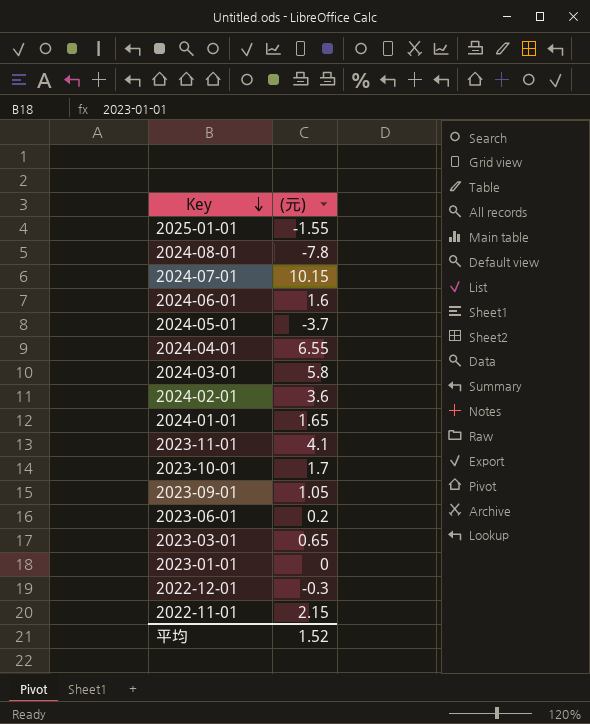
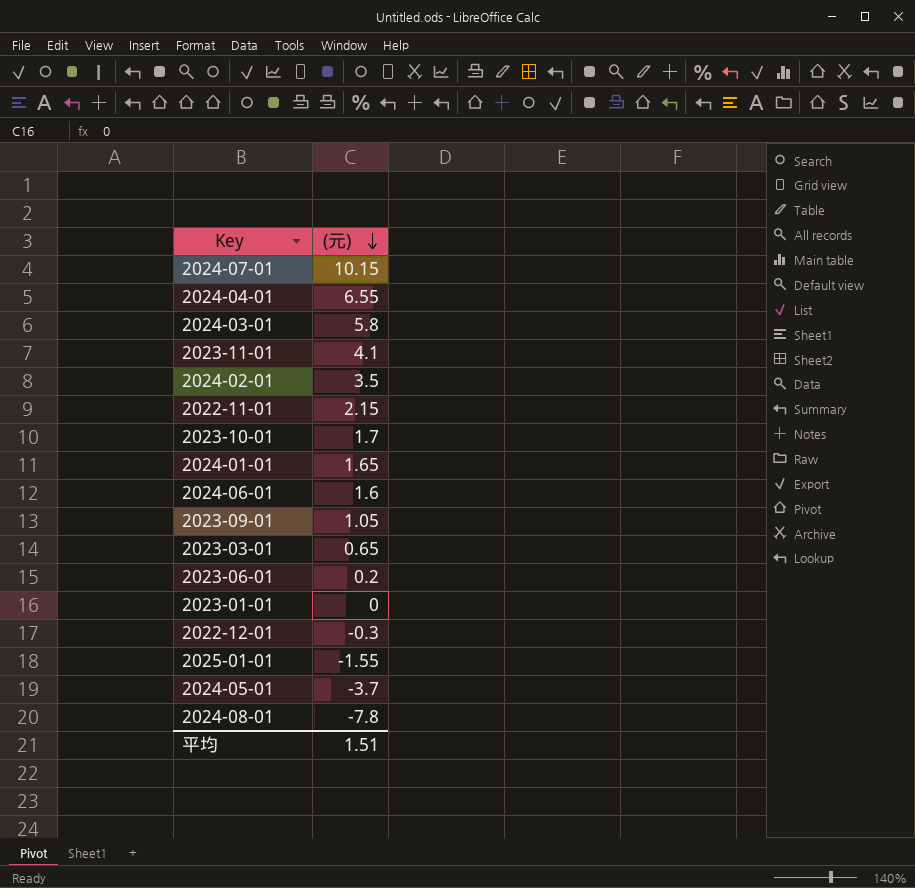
row order: Key descending -> (元) descending
2024-02-01 | (元): 3.6 -> 3.5
平均 | (元): 1.52 -> 1.51

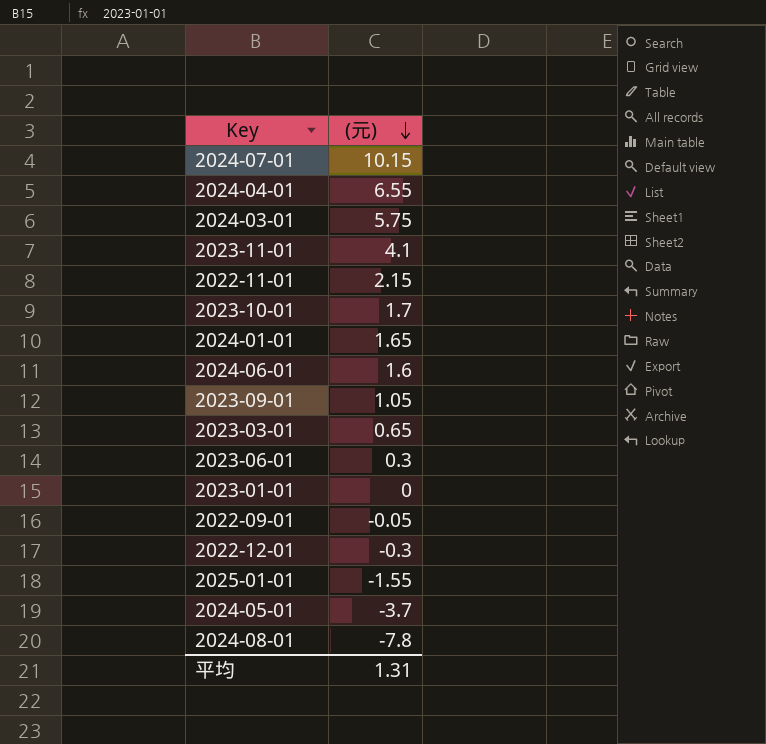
row 2024-02-01: 3.5 -> none
2024-03-01 | (元): 5.8 -> 5.75
2023-06-01 | (元): 0.2 -> 0.3
row 2022-09-01: none -> -0.05
平均 | (元): 1.51 -> 1.31

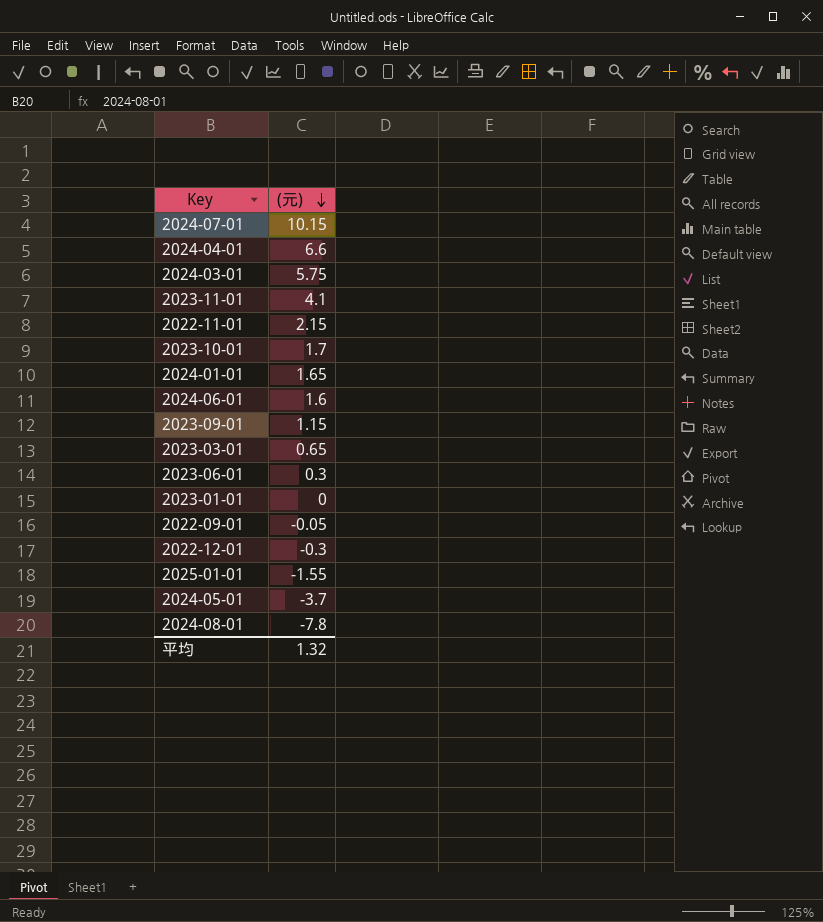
2024-04-01 | (元): 6.55 -> 6.6
2023-09-01 | (元): 1.05 -> 1.15
平均 | (元): 1.31 -> 1.32

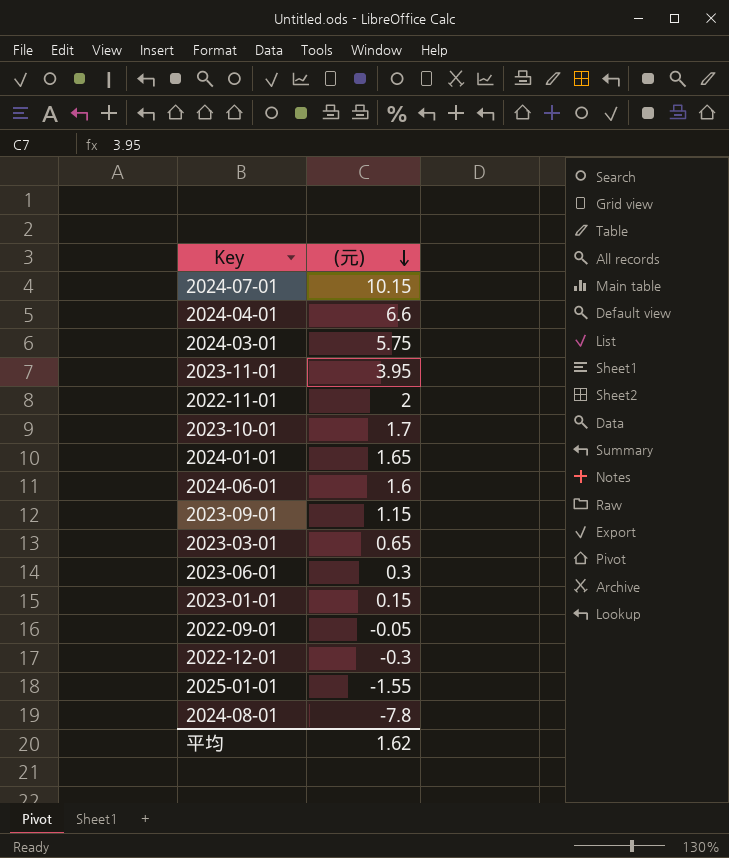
row 2024-05-01: -3.7 -> none
2023-11-01 | (元): 4.1 -> 3.95
2022-11-01 | (元): 2.15 -> 2
2023-01-01 | (元): 0 -> 0.15
平均 | (元): 1.32 -> 1.62

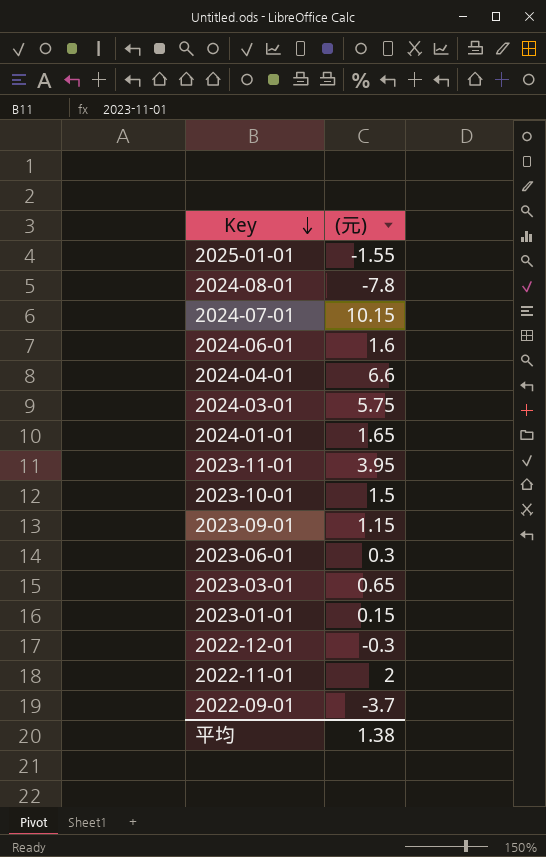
row order: (元) descending -> Key descending
2023-10-01 | (元): 1.7 -> 1.5
2022-09-01 | (元): -0.05 -> -3.7
平均 | (元): 1.62 -> 1.38

